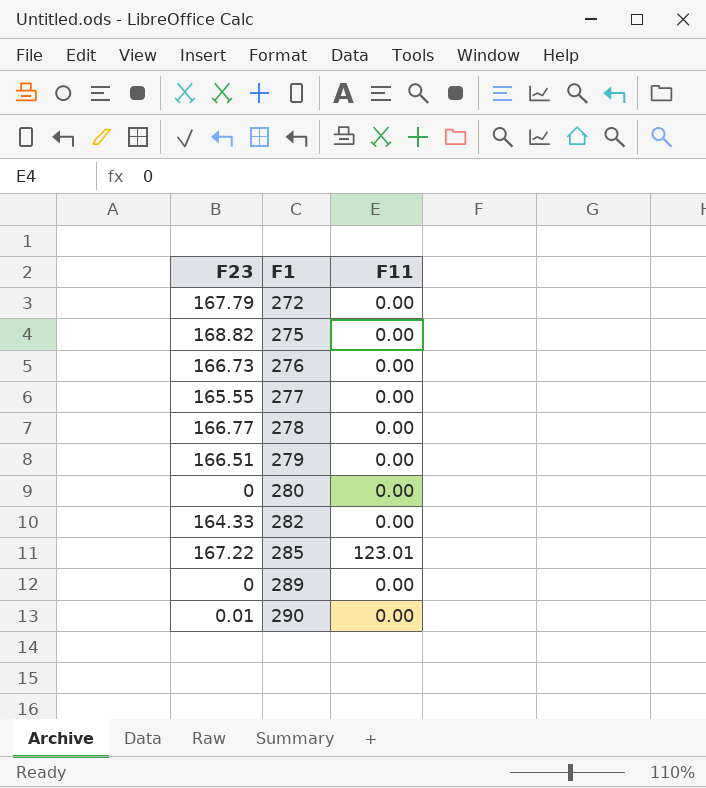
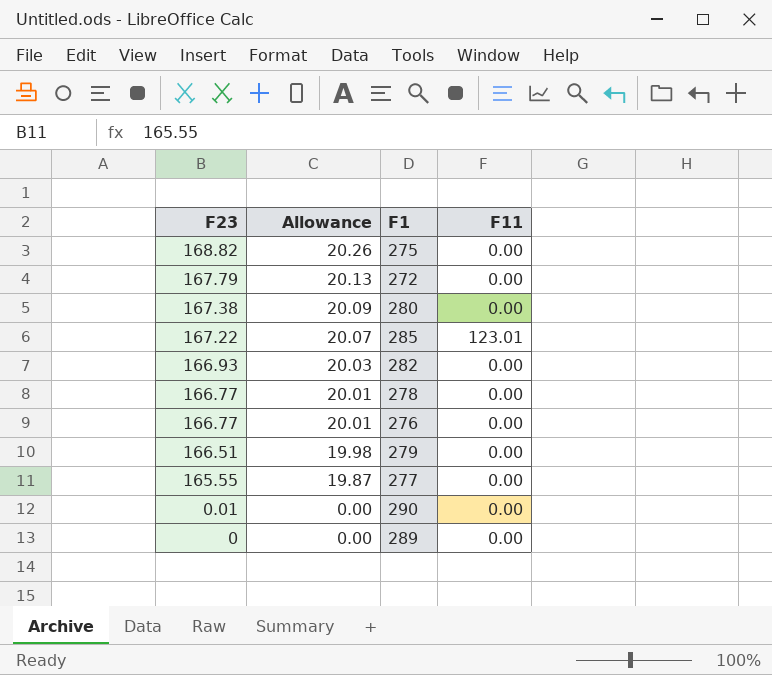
row order: F1 ascending -> F23 descending
column Allowance | formula: none -> [F23] * 0.12
280 | F23: 0 -> 167.38
282 | F23: 164.33 -> 166.93
276 | F23: 166.73 -> 166.77

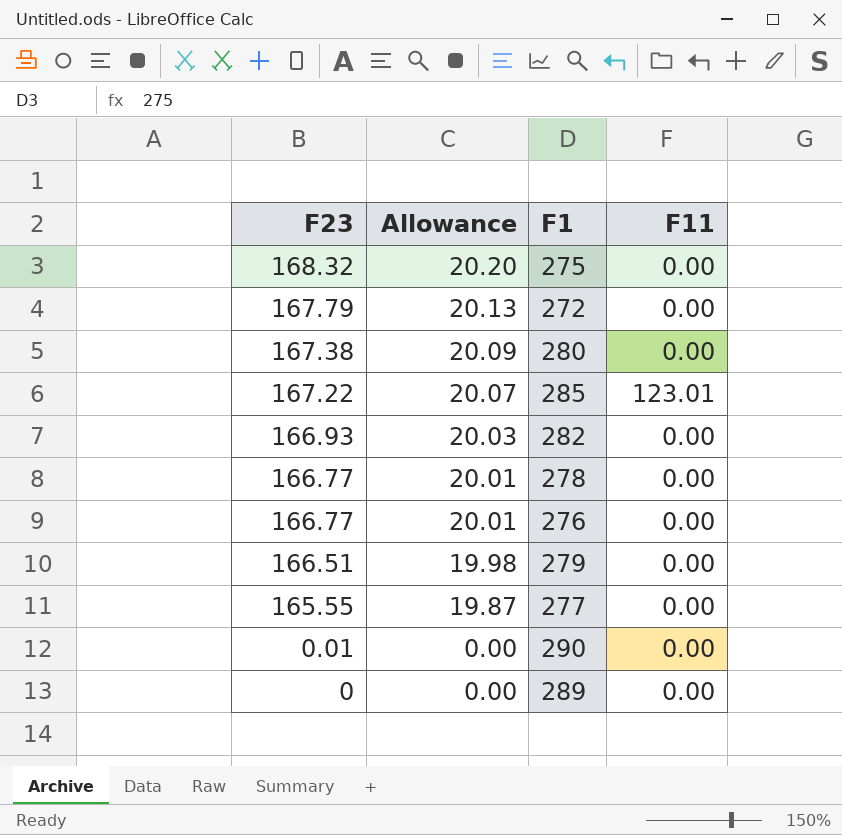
275 | F23: 168.82 -> 168.32
275 | Allowance: 20.26 -> 20.20

